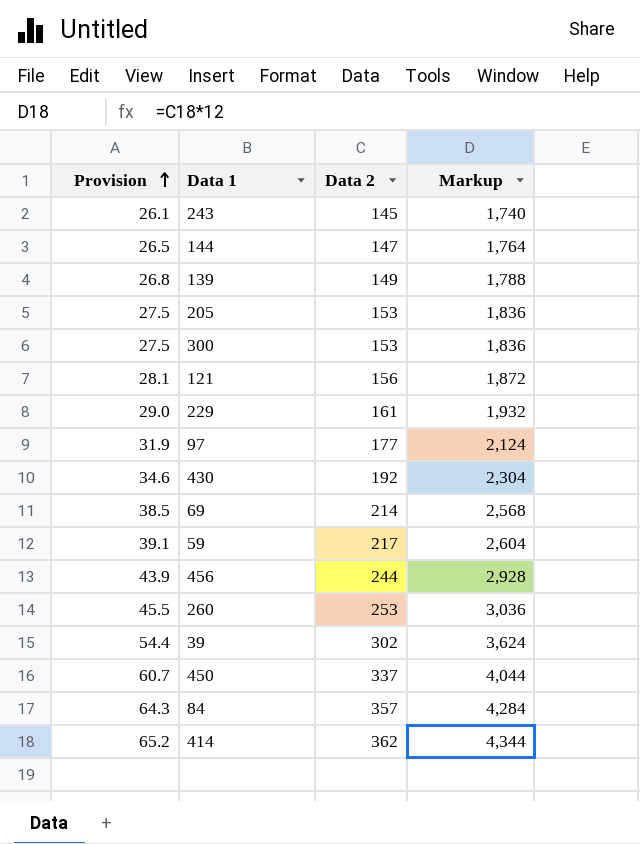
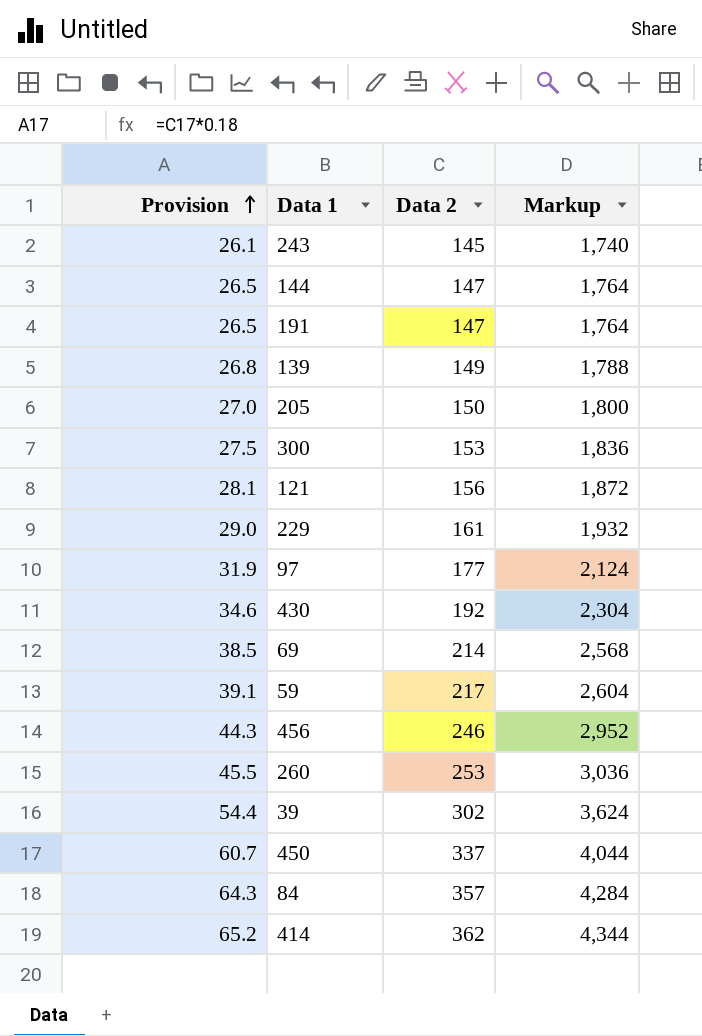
row 191: none -> 26.5 | 147 | 1,764
205 | Provision: 27.5 -> 27.0
205 | Data 2: 153 -> 150
205 | Markup: 1,836 -> 1,800
456 | Provision: 43.9 -> 44.3
456 | Data 2: 244 -> 246
456 | Markup: 2,928 -> 2,952

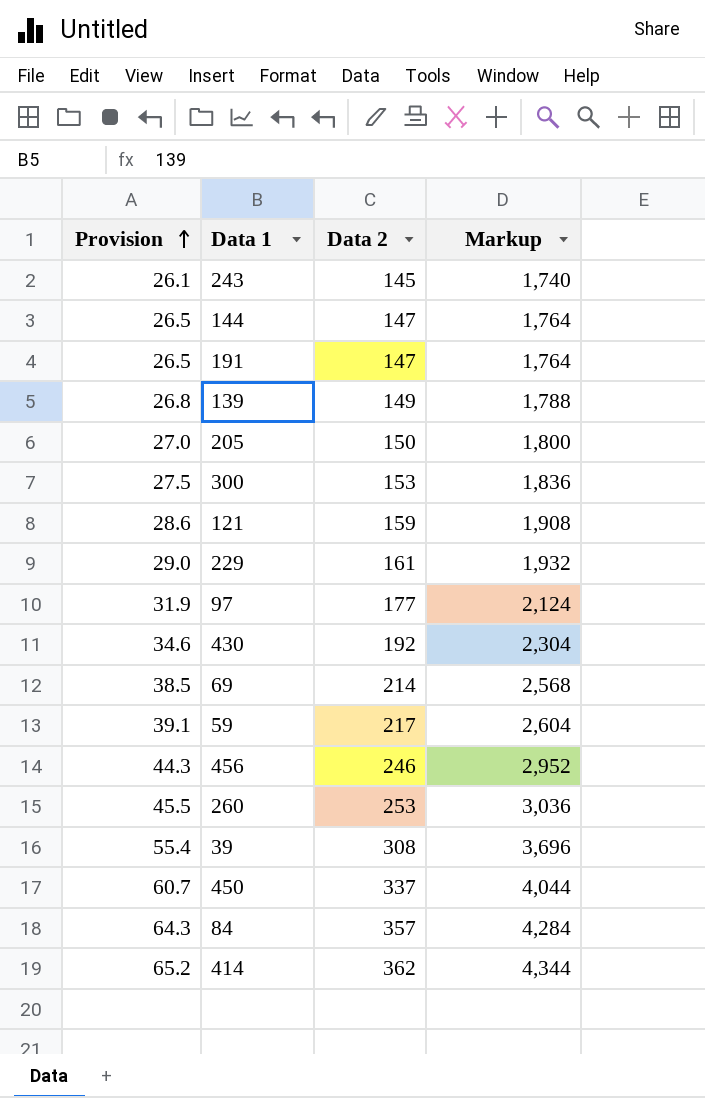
121 | Provision: 28.1 -> 28.6
121 | Data 2: 156 -> 159
121 | Markup: 1,872 -> 1,908
39 | Provision: 54.4 -> 55.4
39 | Data 2: 302 -> 308
39 | Markup: 3,624 -> 3,696

